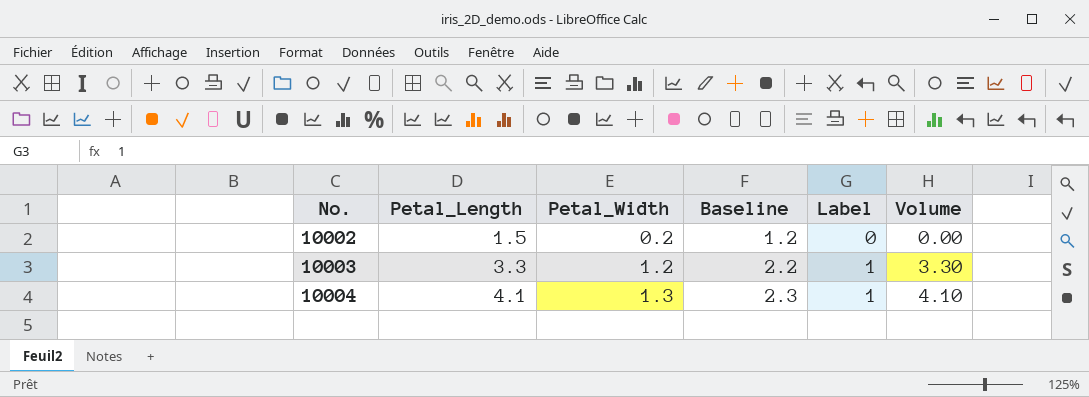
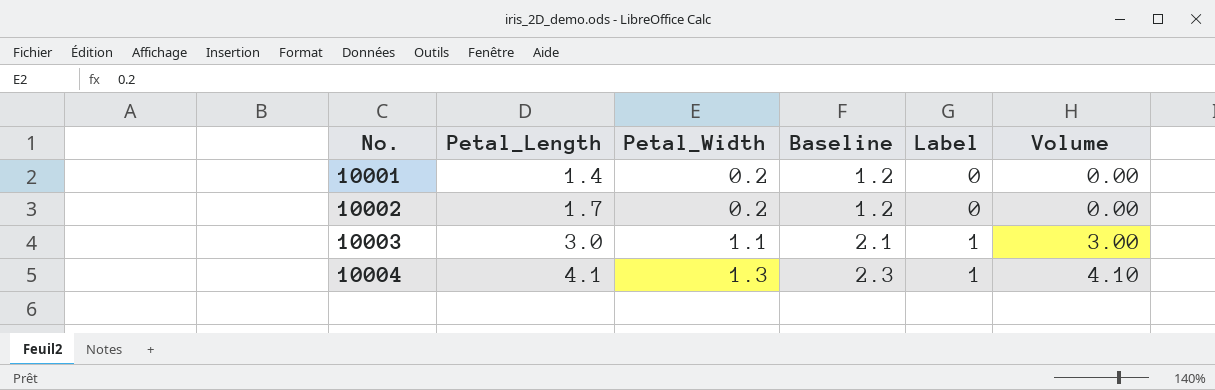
row 10001: none -> 1.4 | 0.2 | 1.2 | 0 | 0.00
10002 | Petal_Length: 1.5 -> 1.7
10003 | Petal_Length: 3.3 -> 3.0
10003 | Petal_Width: 1.2 -> 1.1
10003 | Baseline: 2.2 -> 2.1
10003 | Volume: 3.30 -> 3.00

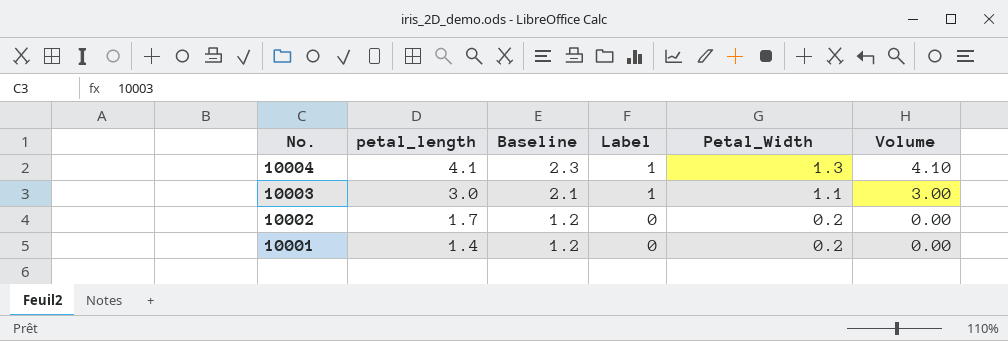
row order: No. ascending -> No. descending
column name: Petal_Length -> petal_length
column Petal_Width | position: 3 -> 5

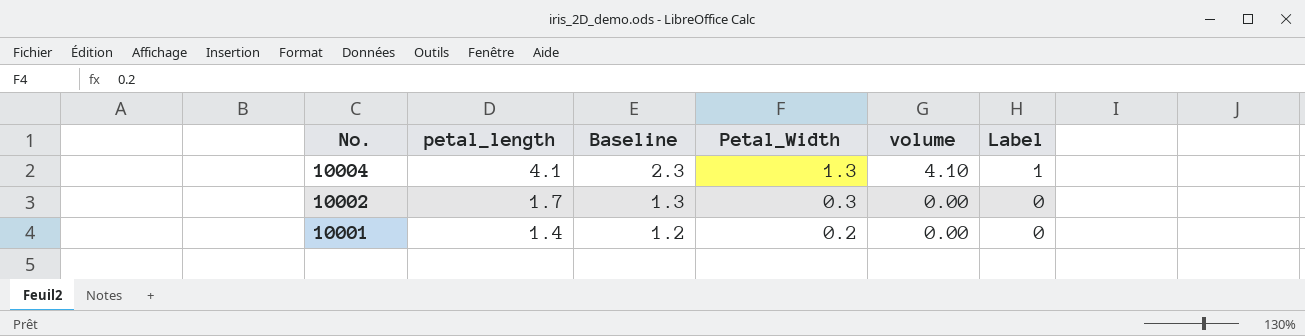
column name: Volume -> volume
column Label | position: 4 -> 6
row 10003: 3.0 | 2.1 | 1 | 1.1 | 3.00 -> none
10002 | Baseline: 1.2 -> 1.3
10002 | Petal_Width: 0.2 -> 0.3

